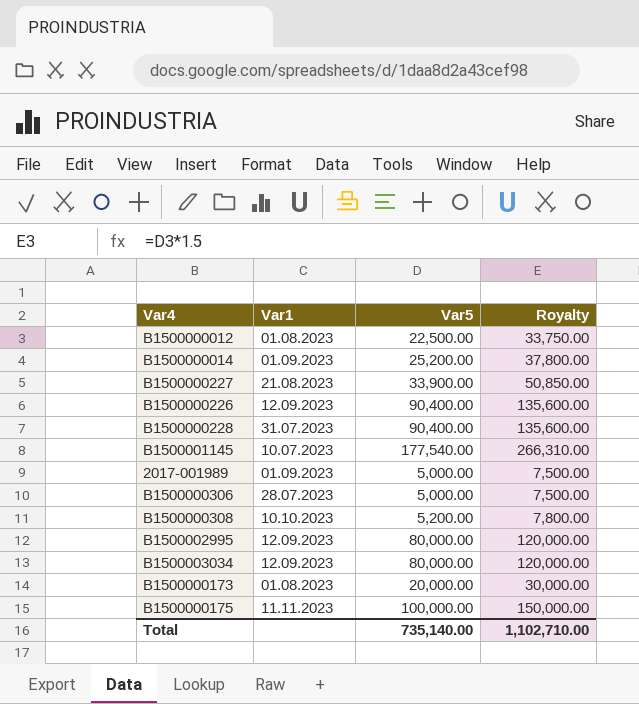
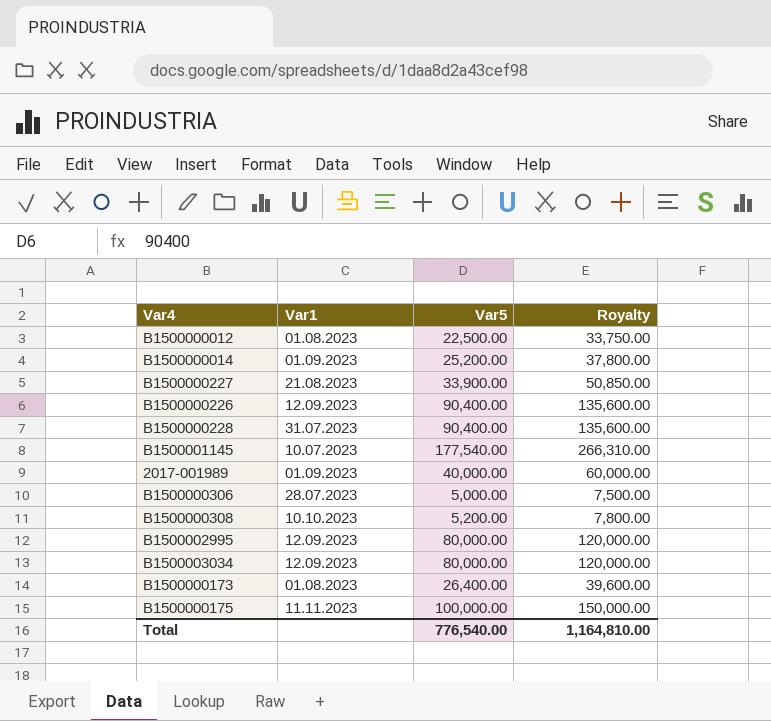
2017-001989 | Var5: 5,000.00 -> 40,000.00
2017-001989 | Royalty: 7,500.00 -> 60,000.00
B1500000173 | Var5: 20,000.00 -> 26,400.00
B1500000173 | Royalty: 30,000.00 -> 39,600.00
Total | Var5: 735,140.00 -> 776,540.00
Total | Royalty: 1,102,710.00 -> 1,164,810.00

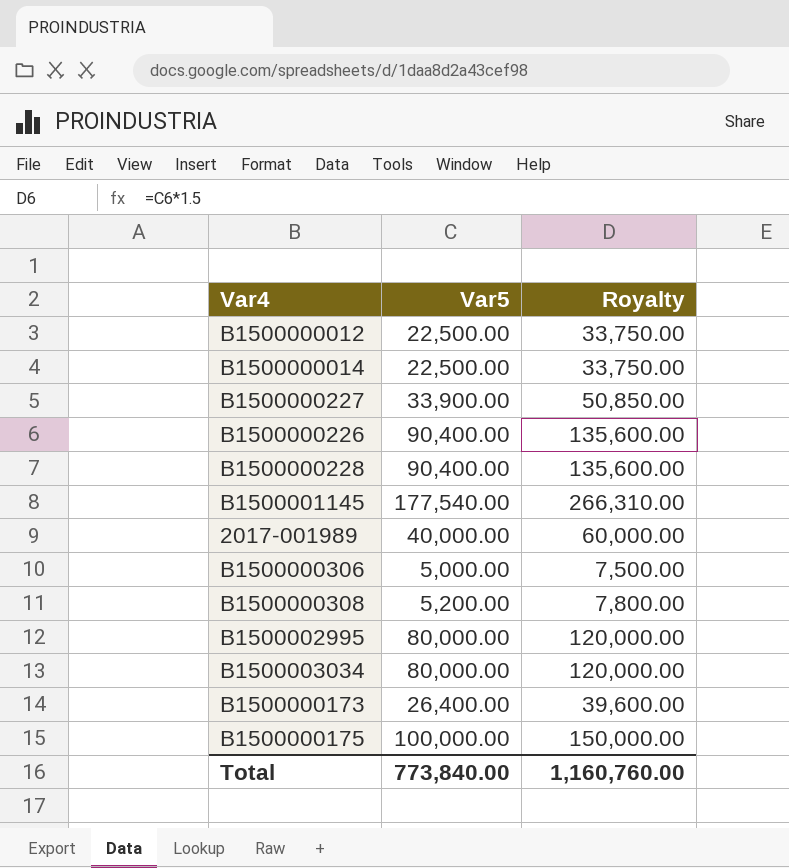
column Var1 | position: 2 -> none
B1500000014 | Var5: 25,200.00 -> 22,500.00
B1500000014 | Royalty: 37,800.00 -> 33,750.00
Total | Var5: 776,540.00 -> 773,840.00
Total | Royalty: 1,164,810.00 -> 1,160,760.00

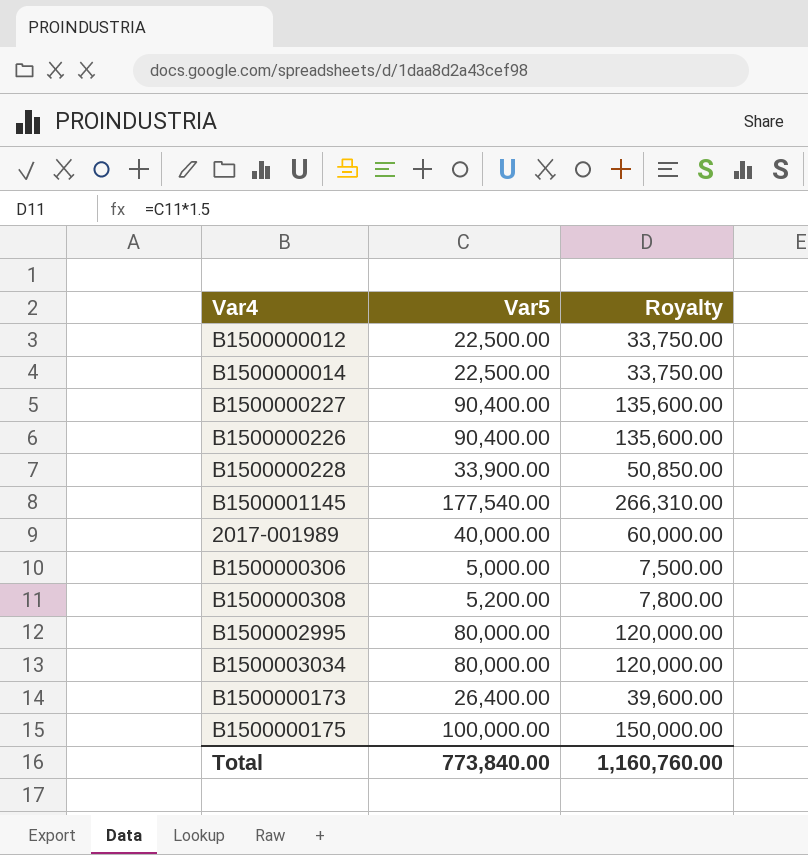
B1500000227 | Var5: 33,900.00 -> 90,400.00
B1500000227 | Royalty: 50,850.00 -> 135,600.00
B1500000228 | Var5: 90,400.00 -> 33,900.00
B1500000228 | Royalty: 135,600.00 -> 50,850.00

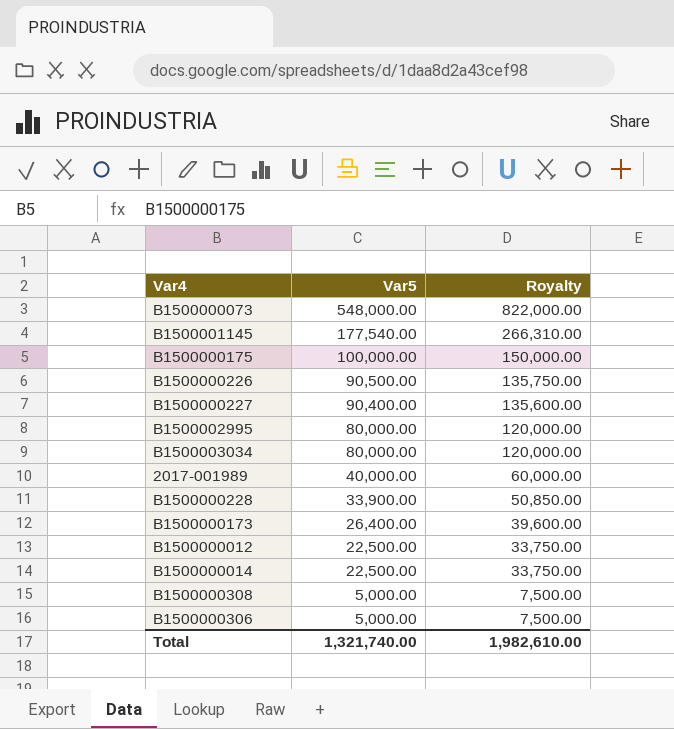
row order: none -> Var5 descending
row B1500000073: none -> 548,000.00 | 822,000.00
B1500000226 | Var5: 90,400.00 -> 90,500.00
B1500000226 | Royalty: 135,600.00 -> 135,750.00
B1500000308 | Var5: 5,200.00 -> 5,000.00
B1500000308 | Royalty: 7,800.00 -> 7,500.00
Total | Var5: 773,840.00 -> 1,321,740.00
Total | Royalty: 1,160,760.00 -> 1,982,610.00

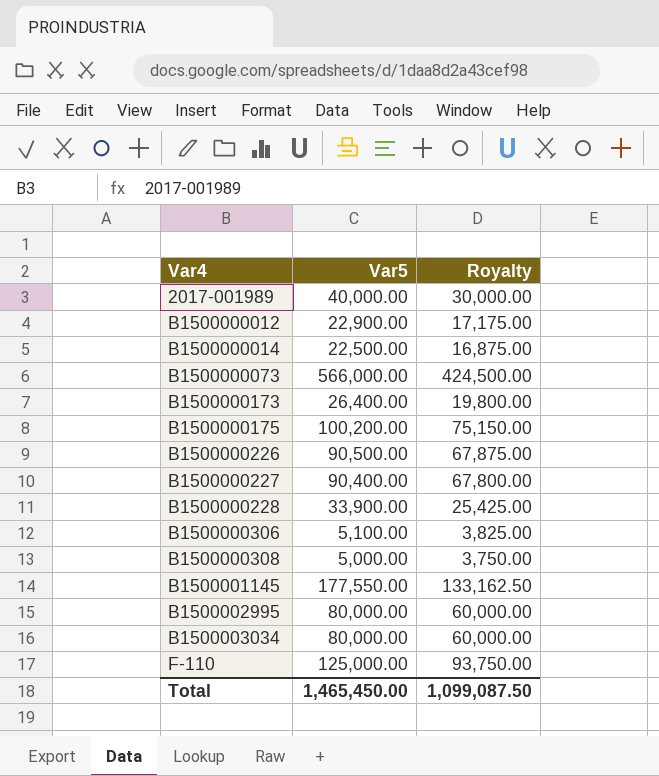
row order: Var5 descending -> Var4 ascending
column Royalty | formula: [Var5] * 1.5 -> [Var5] * 0.75
B1500000012 | Var5: 22,500.00 -> 22,900.00
B1500000073 | Var5: 548,000.00 -> 566,000.00
B1500000175 | Var5: 100,000.00 -> 100,200.00
B1500000306 | Var5: 5,000.00 -> 5,100.00
B1500001145 | Var5: 177,540.00 -> 177,550.00
row F-110: none -> 125,000.00 | 93,750.00
Total | Var5: 1,321,740.00 -> 1,465,450.00
Total | Royalty: 1,982,610.00 -> 1,099,087.50

